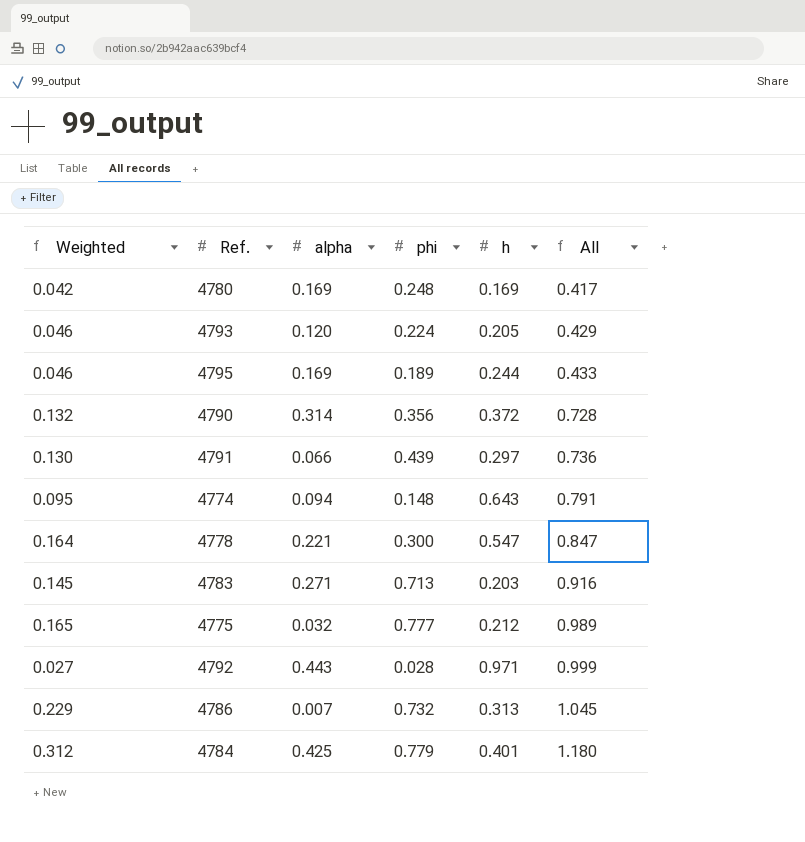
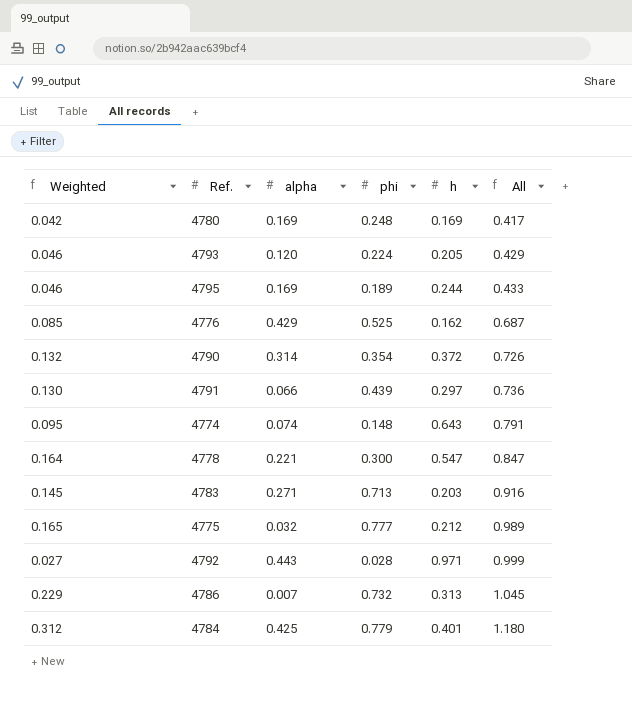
row 4776: none -> 0.085 | 0.429 | 0.525 | 0.162 | 0.687
4790 | phi: 0.356 -> 0.354
4790 | All: 0.728 -> 0.726
4774 | alpha: 0.094 -> 0.074

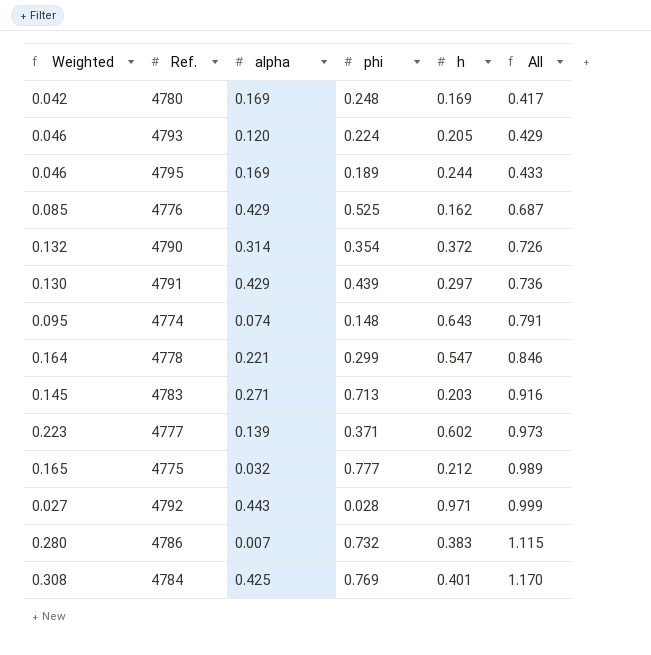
4791 | alpha: 0.066 -> 0.429
4778 | phi: 0.300 -> 0.299
4778 | All: 0.847 -> 0.846
row 4777: none -> 0.223 | 0.139 | 0.371 | 0.602 | 0.973
4786 | Weighted: 0.229 -> 0.280
4786 | h: 0.313 -> 0.383
4786 | All: 1.045 -> 1.115
4784 | Weighted: 0.312 -> 0.308
4784 | phi: 0.779 -> 0.769
4784 | All: 1.180 -> 1.170

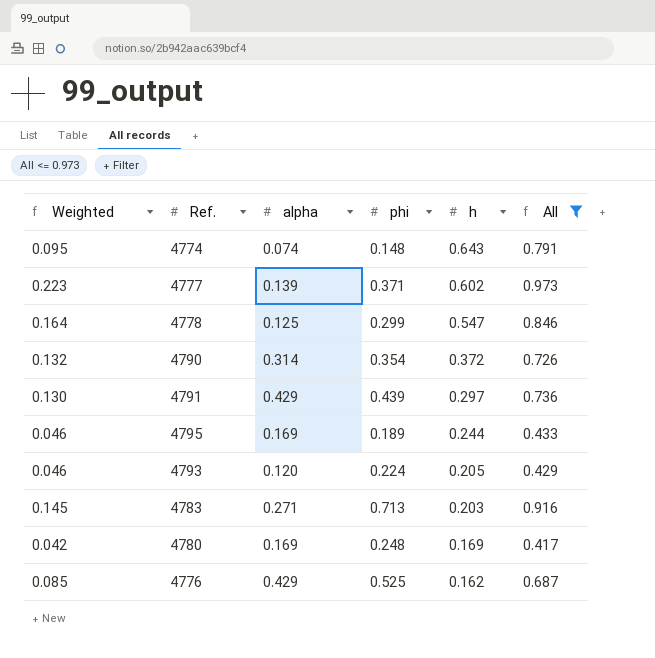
filter: none -> All <= 0.973
row order: All ascending -> h descending
4778 | alpha: 0.221 -> 0.125

